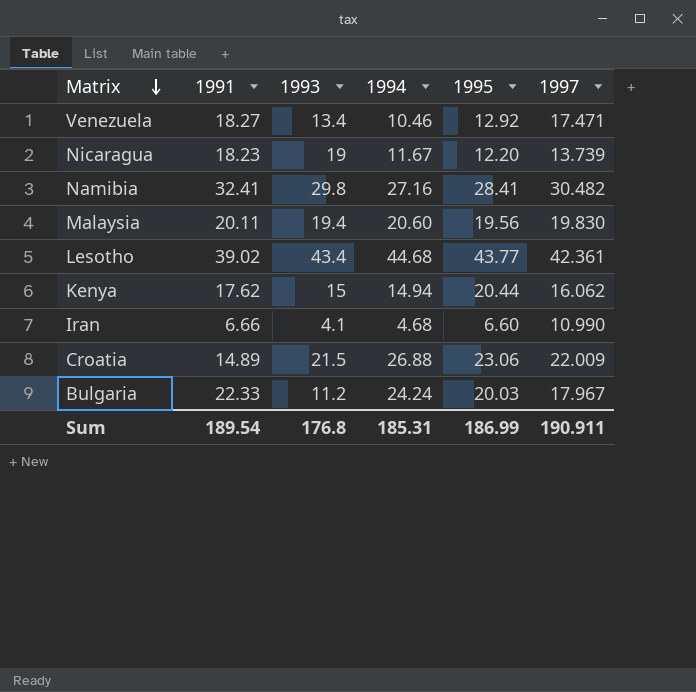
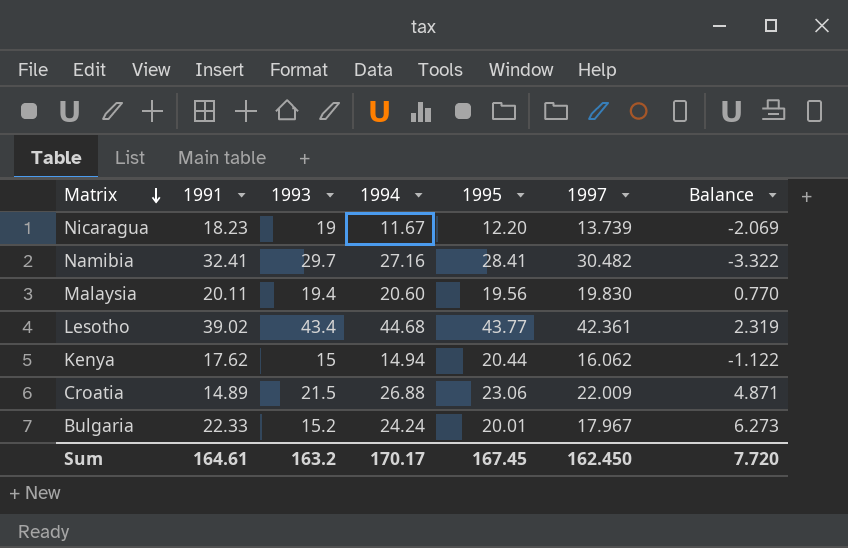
column Balance | formula: none -> [1994] - [1997]
row Venezuela: 18.27 | 13.4 | 10.46 | 12.92 | 17.471 -> none
row Iran: 6.66 | 4.1 | 4.68 | 6.60 | 10.990 -> none
Namibia | 1993: 29.8 -> 29.7
Bulgaria | 1993: 11.2 -> 15.2
Bulgaria | 1995: 20.03 -> 20.01
Sum | 1991: 189.54 -> 164.61
Sum | 1993: 176.8 -> 163.2
Sum | 1994: 185.31 -> 170.17
Sum | 1995: 186.99 -> 167.45
Sum | 1997: 190.911 -> 162.450

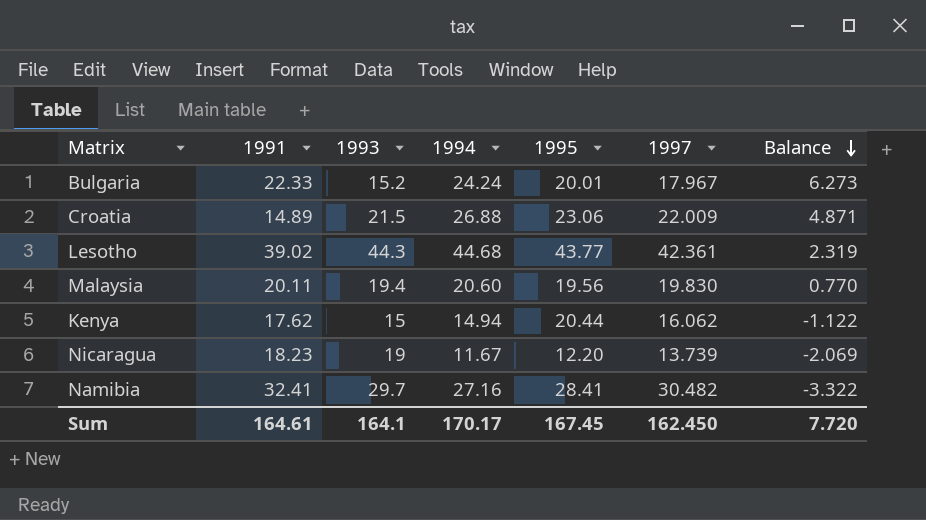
row order: Matrix descending -> Balance descending
Lesotho | 1993: 43.4 -> 44.3
Sum | 1993: 163.2 -> 164.1

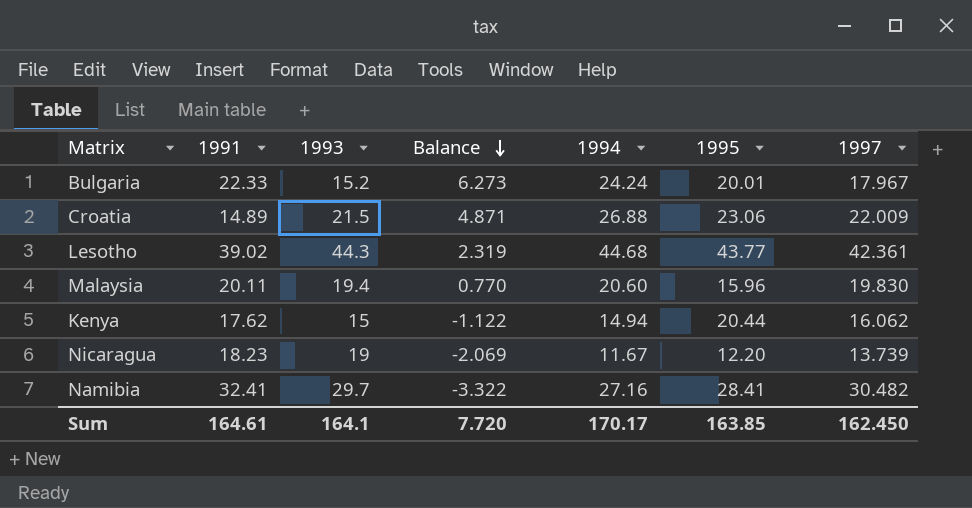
column Balance | position: 7 -> 4
Malaysia | 1995: 19.56 -> 15.96
Sum | 1995: 167.45 -> 163.85

